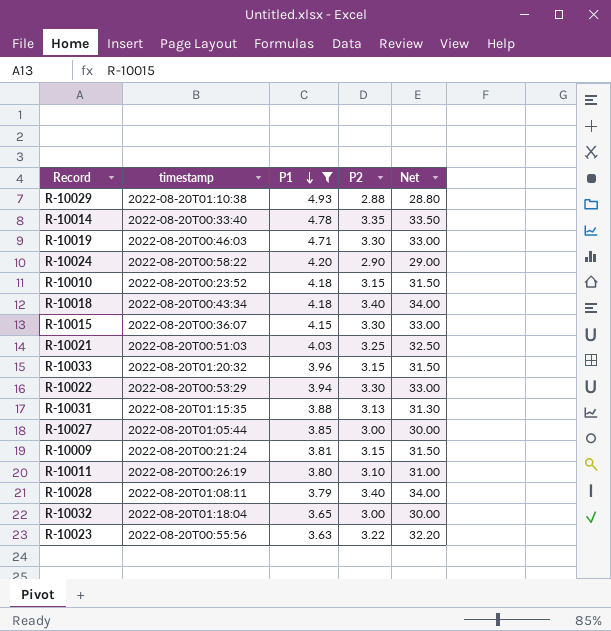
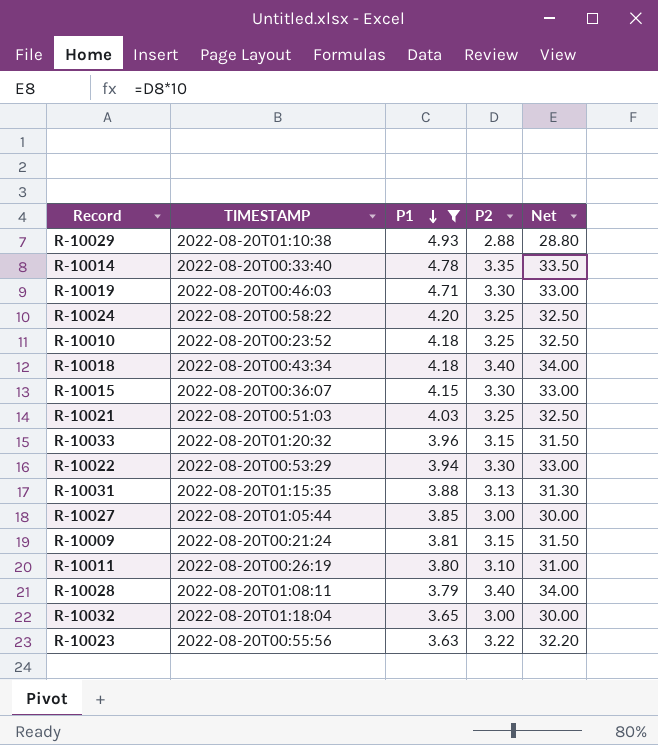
column name: timestamp -> TIMESTAMP
R-10024 | P2: 2.90 -> 3.25
R-10024 | Net: 29.00 -> 32.50
R-10010 | P2: 3.15 -> 3.25
R-10010 | Net: 31.50 -> 32.50

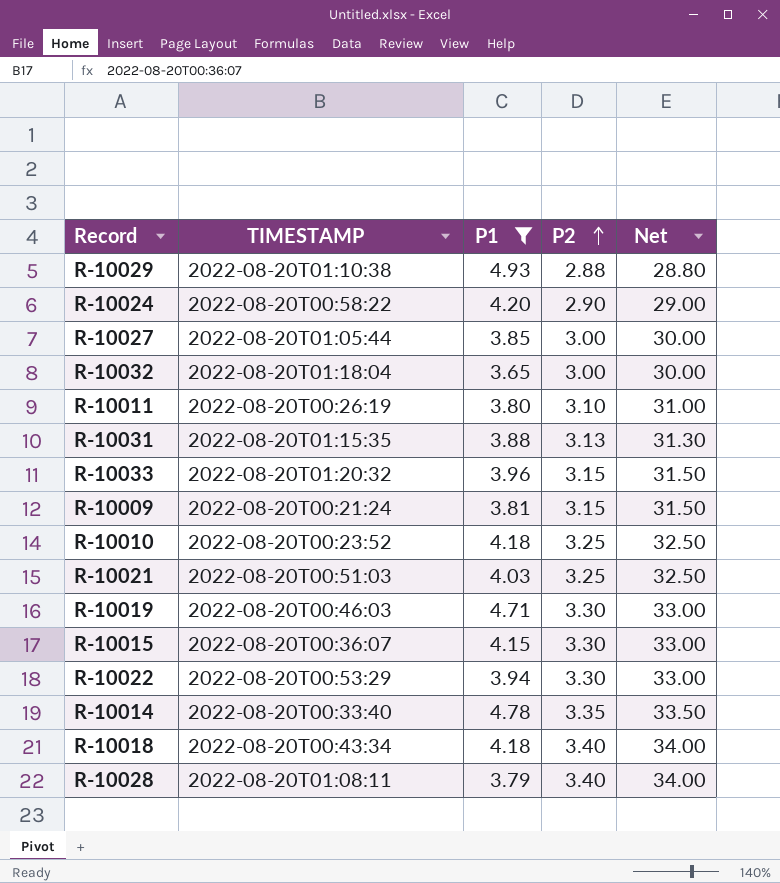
row order: P1 descending -> P2 ascending
row R-10023: 2022-08-20T00:55:56 | 3.63 | 3.22 | 32.20 -> none
R-10024 | P2: 3.25 -> 2.90
R-10024 | Net: 32.50 -> 29.00

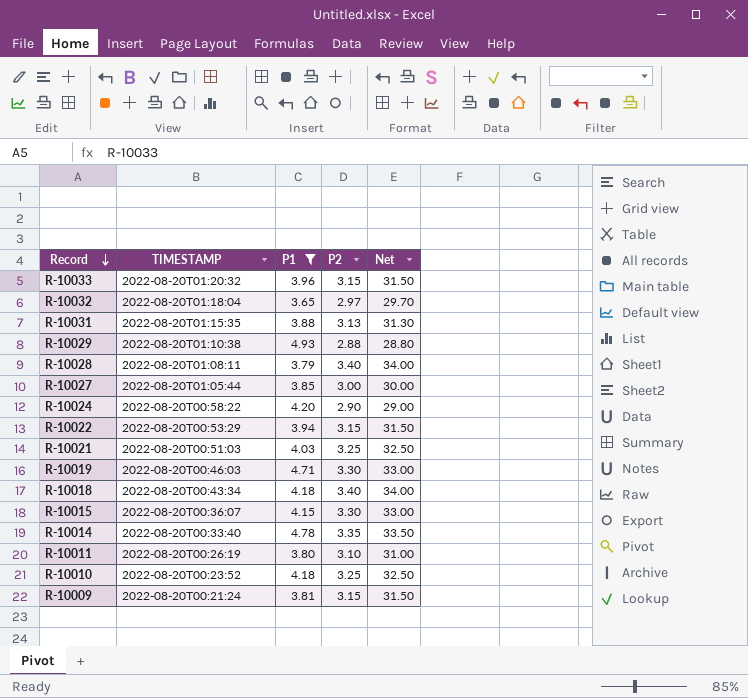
row order: P2 ascending -> Record descending
R-10032 | P2: 3.00 -> 2.97
R-10032 | Net: 30.00 -> 29.70
R-10022 | P2: 3.30 -> 3.15
R-10022 | Net: 33.00 -> 31.50

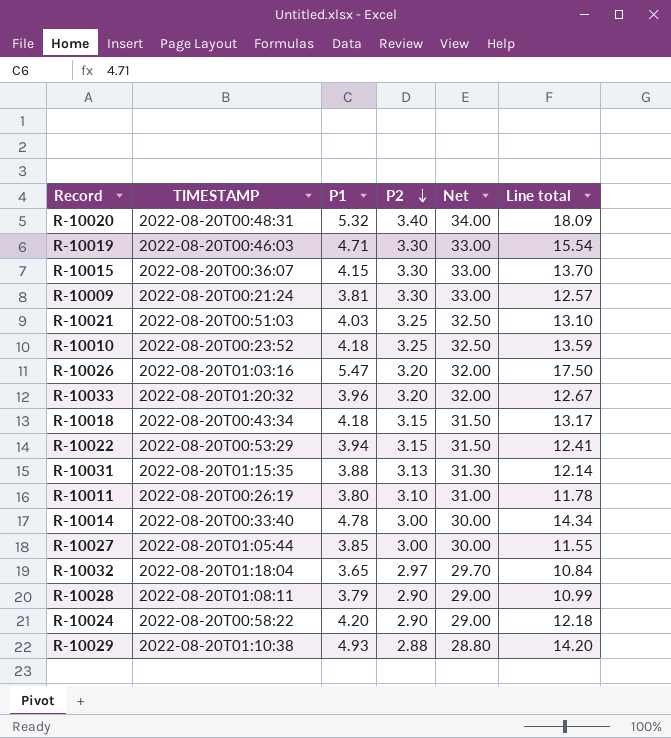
filter: P1 <= 4.93 -> none
row order: Record descending -> P2 descending
column Line total | formula: none -> [P1] * [P2]
R-10009 | P2: 3.15 -> 3.30
R-10009 | Net: 31.50 -> 33.00
R-10033 | P2: 3.15 -> 3.20
R-10033 | Net: 31.50 -> 32.00
R-10018 | P2: 3.40 -> 3.15
R-10018 | Net: 34.00 -> 31.50
R-10014 | P2: 3.35 -> 3.00
R-10014 | Net: 33.50 -> 30.00
R-10028 | P2: 3.40 -> 2.90
R-10028 | Net: 34.00 -> 29.00

